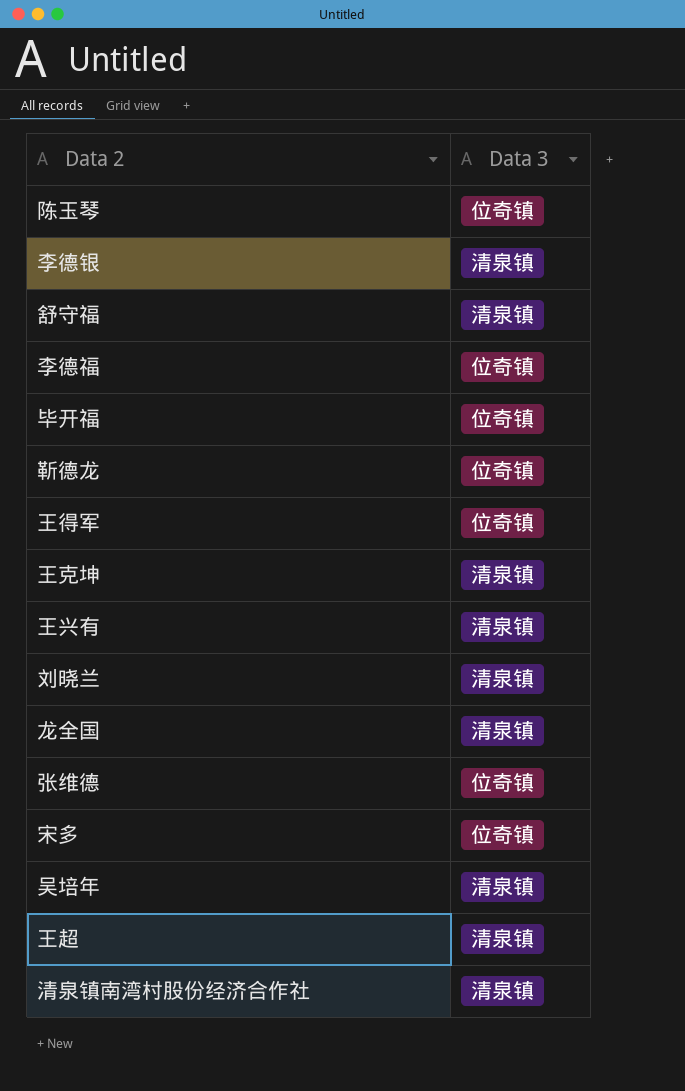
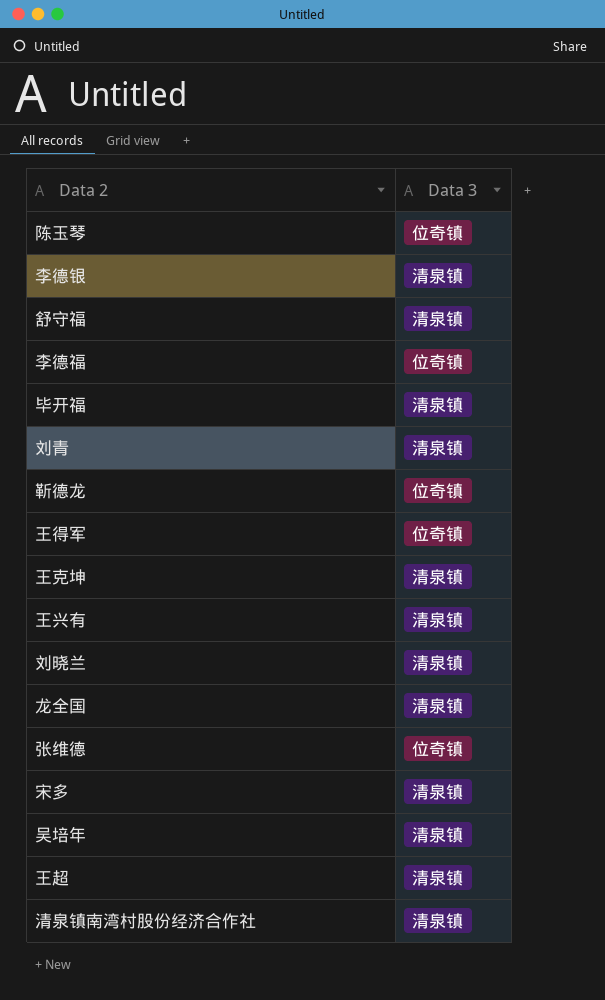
毕开福 | Data 3: 位奇镇 -> 清泉镇
row 刘青: none -> 清泉镇
宋多 | Data 3: 位奇镇 -> 清泉镇

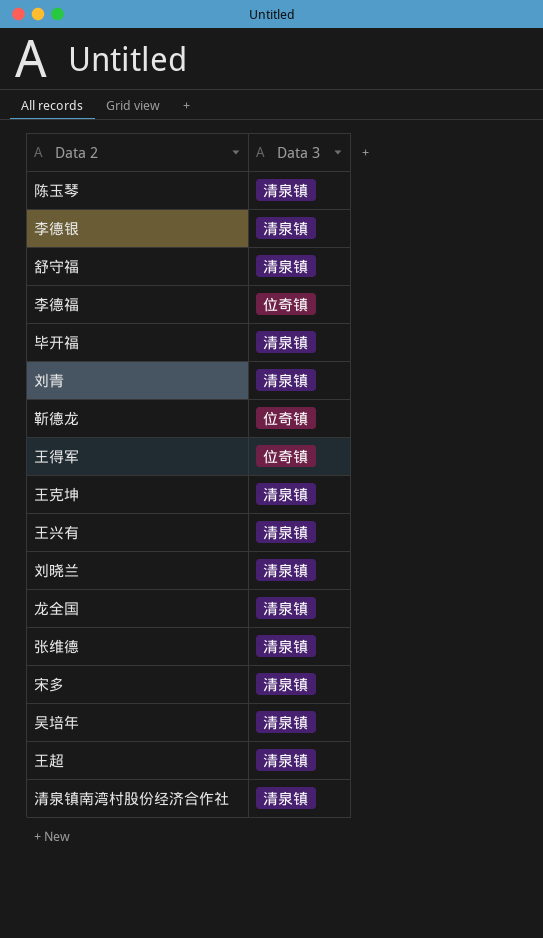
陈玉琴 | Data 3: 位奇镇 -> 清泉镇
张维德 | Data 3: 位奇镇 -> 清泉镇

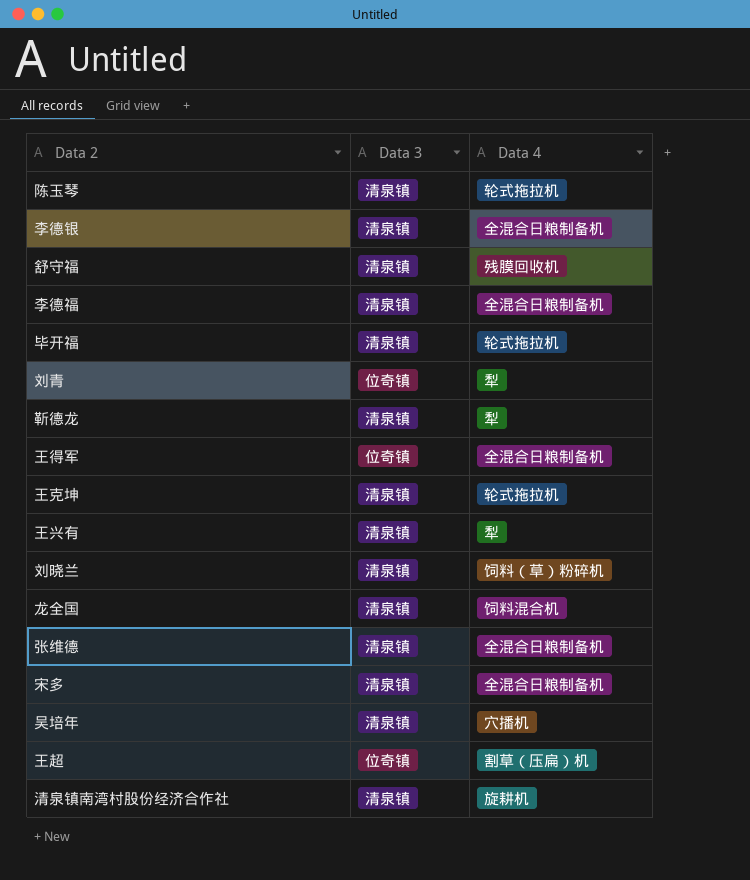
column Data 4 | position: none -> 3
李德福 | Data 3: 位奇镇 -> 清泉镇
刘青 | Data 3: 清泉镇 -> 位奇镇
靳德龙 | Data 3: 位奇镇 -> 清泉镇
王超 | Data 3: 清泉镇 -> 位奇镇

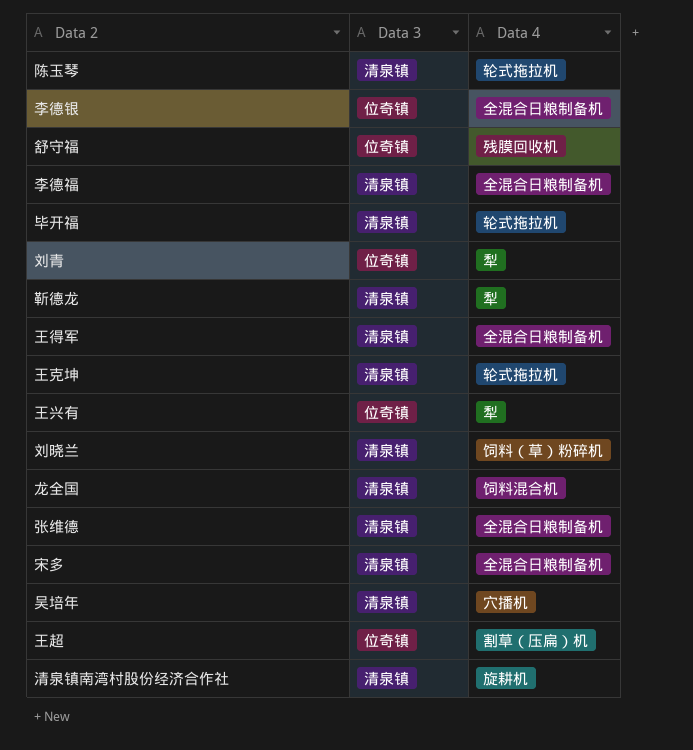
李德银 | Data 3: 清泉镇 -> 位奇镇
舒守福 | Data 3: 清泉镇 -> 位奇镇
王得军 | Data 3: 位奇镇 -> 清泉镇
王兴有 | Data 3: 清泉镇 -> 位奇镇

